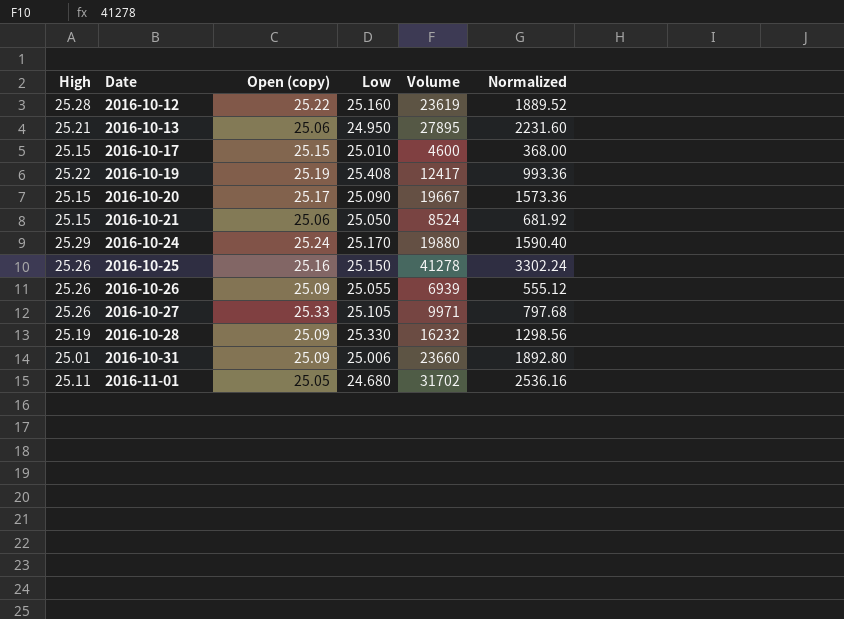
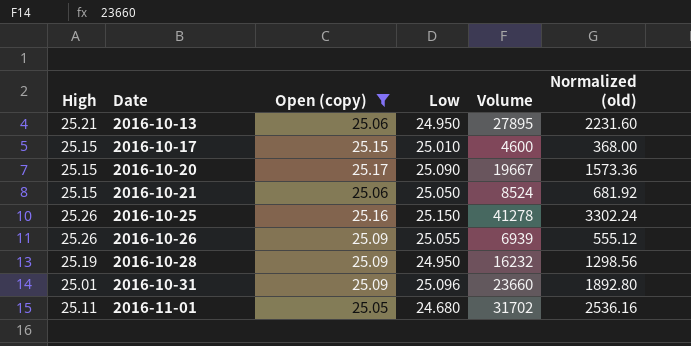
filter: none -> Open (copy) <= 25.17
column name: Normalized -> Normalized (old)
2016-10-28 | Low: 25.330 -> 24.950
2016-10-31 | Low: 25.006 -> 25.096

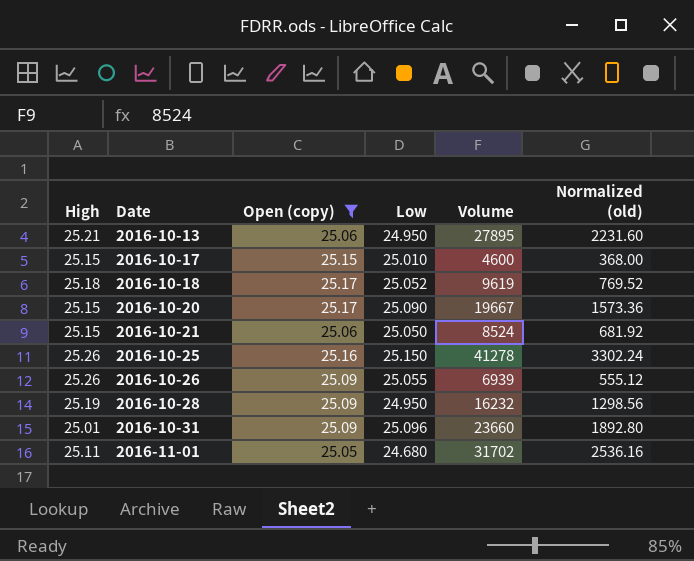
row 2016-10-18: none -> 25.18 | 25.17 | 25.052 | 9619 | 769.52

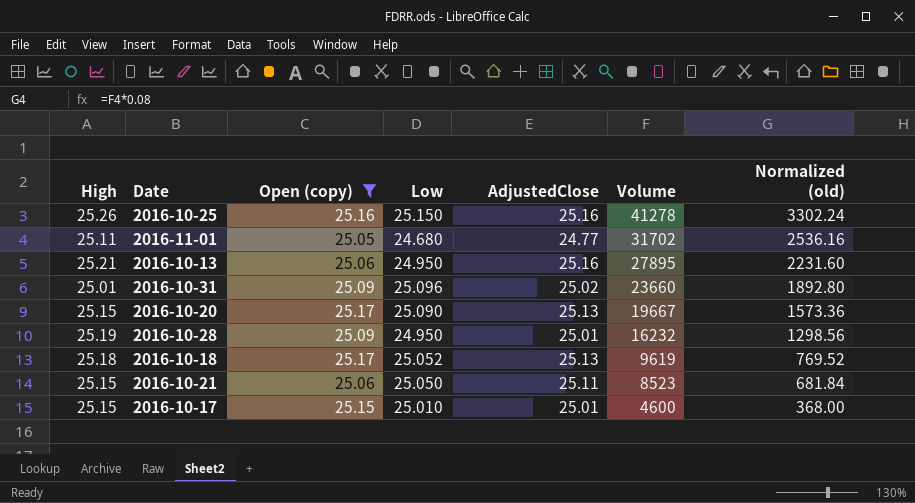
row order: Date ascending -> Volume descending
column AdjustedClose | position: none -> 5
row 2016-10-26: 25.26 | 25.09 | 25.055 | 6939 | 555.12 -> none
2016-10-21 | Volume: 8524 -> 8523
2016-10-21 | Normalized (old): 681.92 -> 681.84

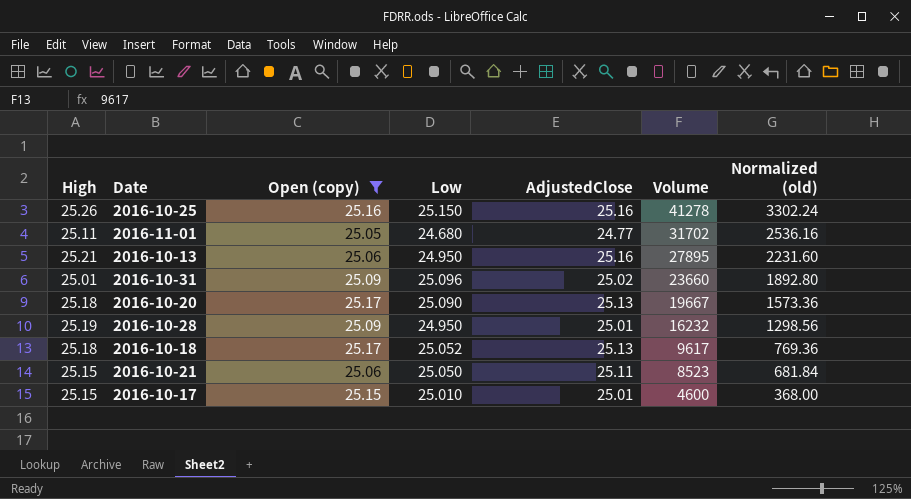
2016-10-20 | High: 25.15 -> 25.18
2016-10-18 | Volume: 9619 -> 9617
2016-10-18 | Normalized (old): 769.52 -> 769.36

